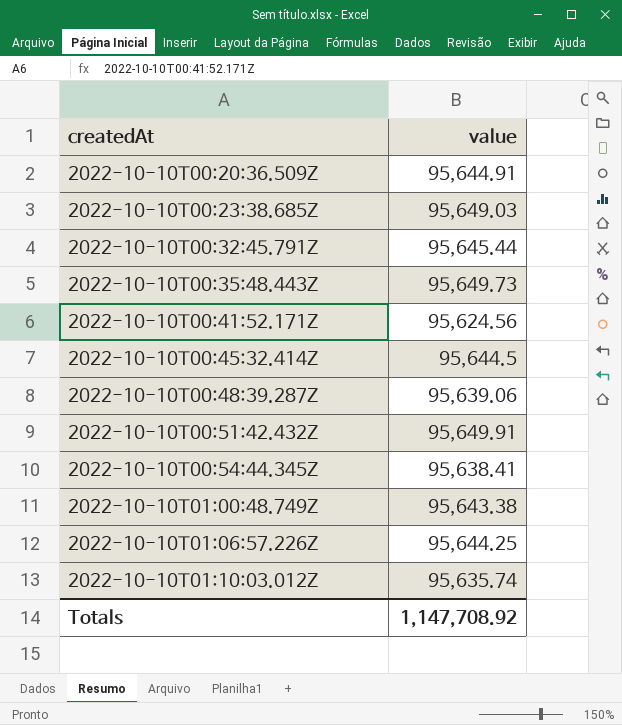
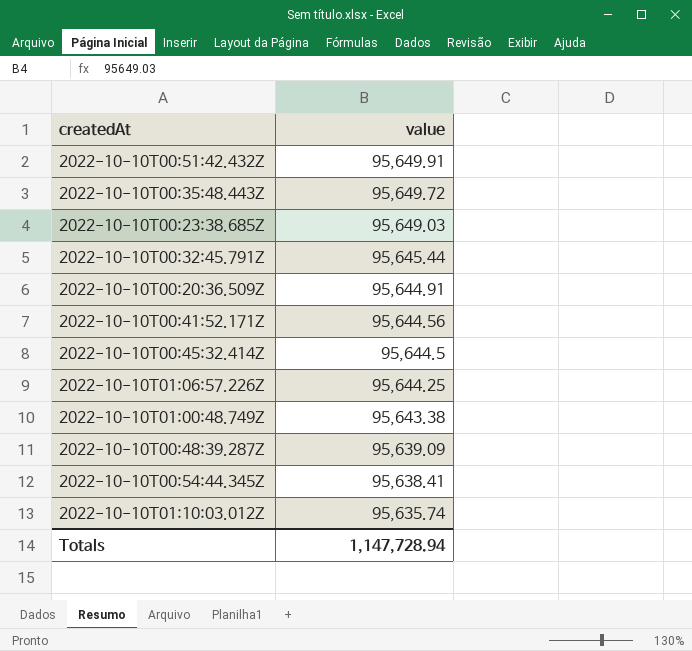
row order: createdAt ascending -> value descending
2022-10-10T00:35:48.443Z | value: 95,649.73 -> 95,649.72
2022-10-10T00:41:52.171Z | value: 95,624.56 -> 95,644.56
2022-10-10T00:48:39.287Z | value: 95,639.06 -> 95,639.09
Totals | value: 1,147,708.92 -> 1,147,728.94

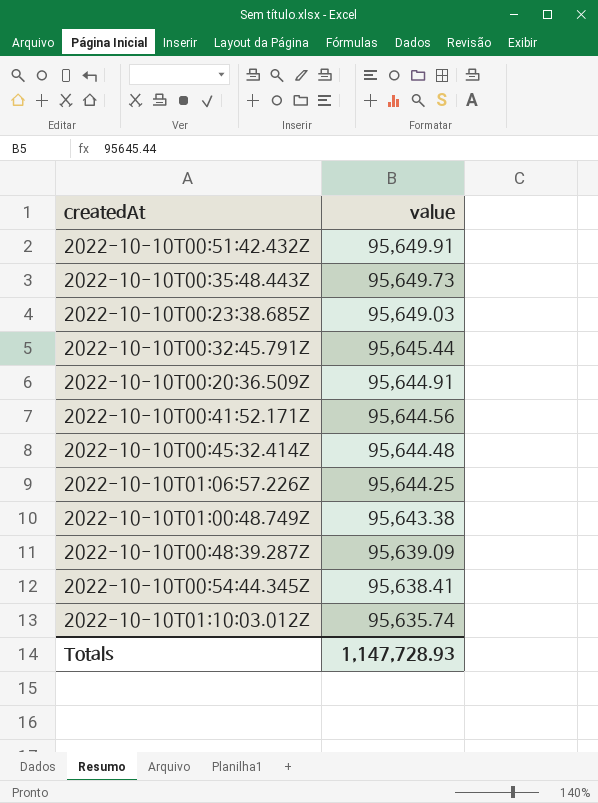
2022-10-10T00:35:48.443Z | value: 95,649.72 -> 95,649.73
2022-10-10T00:45:32.414Z | value: 95,644.5 -> 95,644.48
Totals | value: 1,147,728.94 -> 1,147,728.93

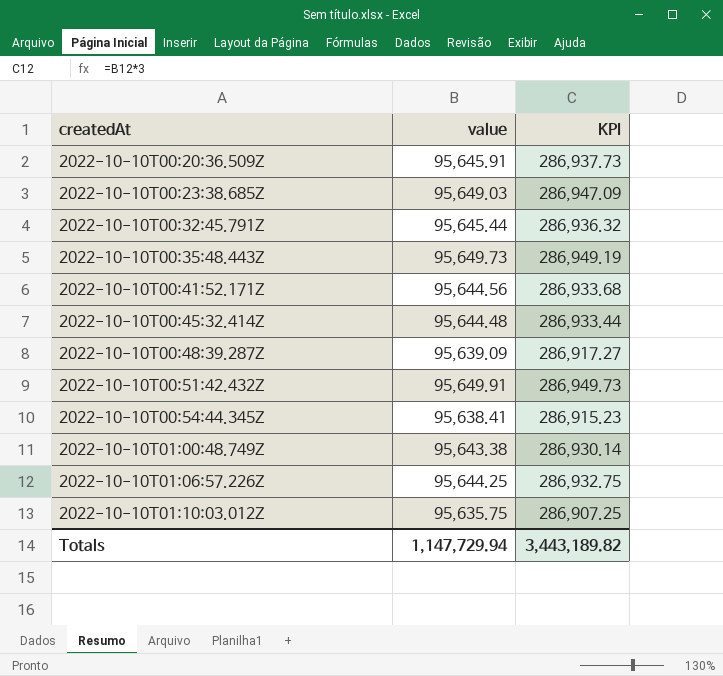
row order: value descending -> createdAt ascending
column KPI | formula: none -> [value] * 3
2022-10-10T00:20:36.509Z | value: 95,644.91 -> 95,645.91
2022-10-10T01:10:03.012Z | value: 95,635.74 -> 95,635.75
Totals | value: 1,147,728.93 -> 1,147,729.94

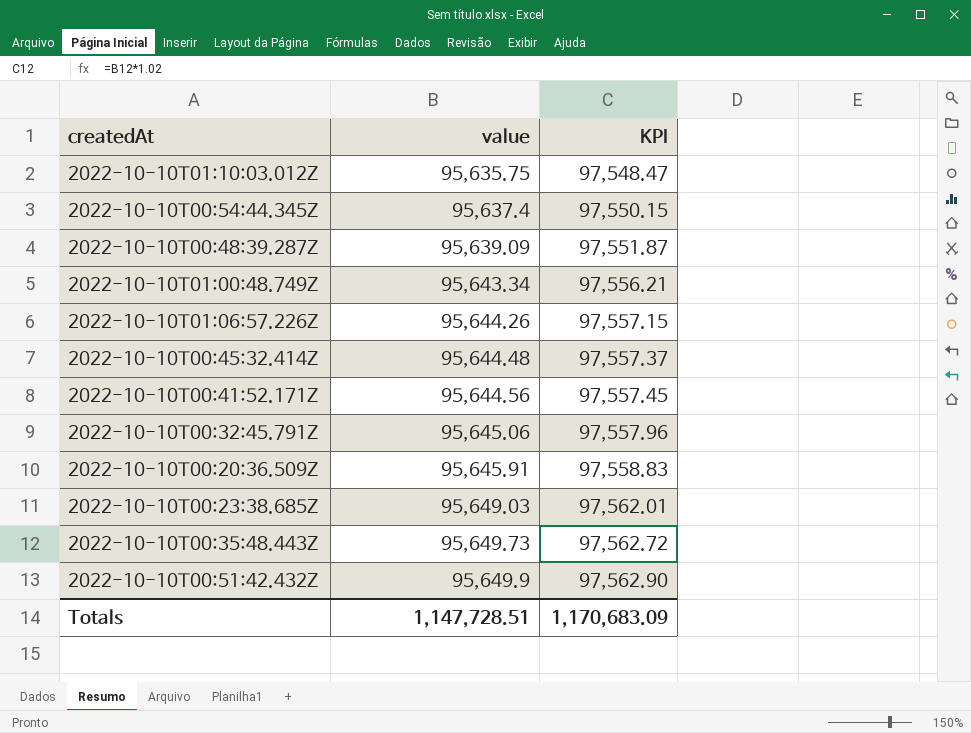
row order: createdAt ascending -> value ascending
column KPI | formula: [value] * 3 -> [value] * 1.02
2022-10-10T00:54:44.345Z | value: 95,638.41 -> 95,637.4
2022-10-10T01:00:48.749Z | value: 95,643.38 -> 95,643.34
2022-10-10T01:06:57.226Z | value: 95,644.25 -> 95,644.26
2022-10-10T00:32:45.791Z | value: 95,645.44 -> 95,645.06
2022-10-10T00:51:42.432Z | value: 95,649.91 -> 95,649.9
Totals | value: 1,147,729.94 -> 1,147,728.51
Totals | KPI: 3,443,189.82 -> 1,170,683.09

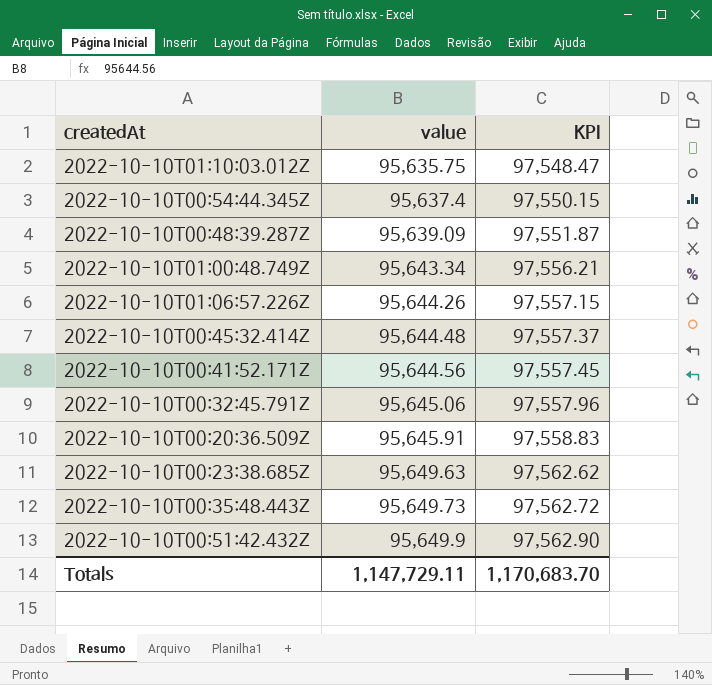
2022-10-10T00:23:38.685Z | value: 95,649.03 -> 95,649.63
2022-10-10T00:23:38.685Z | KPI: 97,562.01 -> 97,562.62
Totals | value: 1,147,728.51 -> 1,147,729.11
Totals | KPI: 1,170,683.09 -> 1,170,683.70

